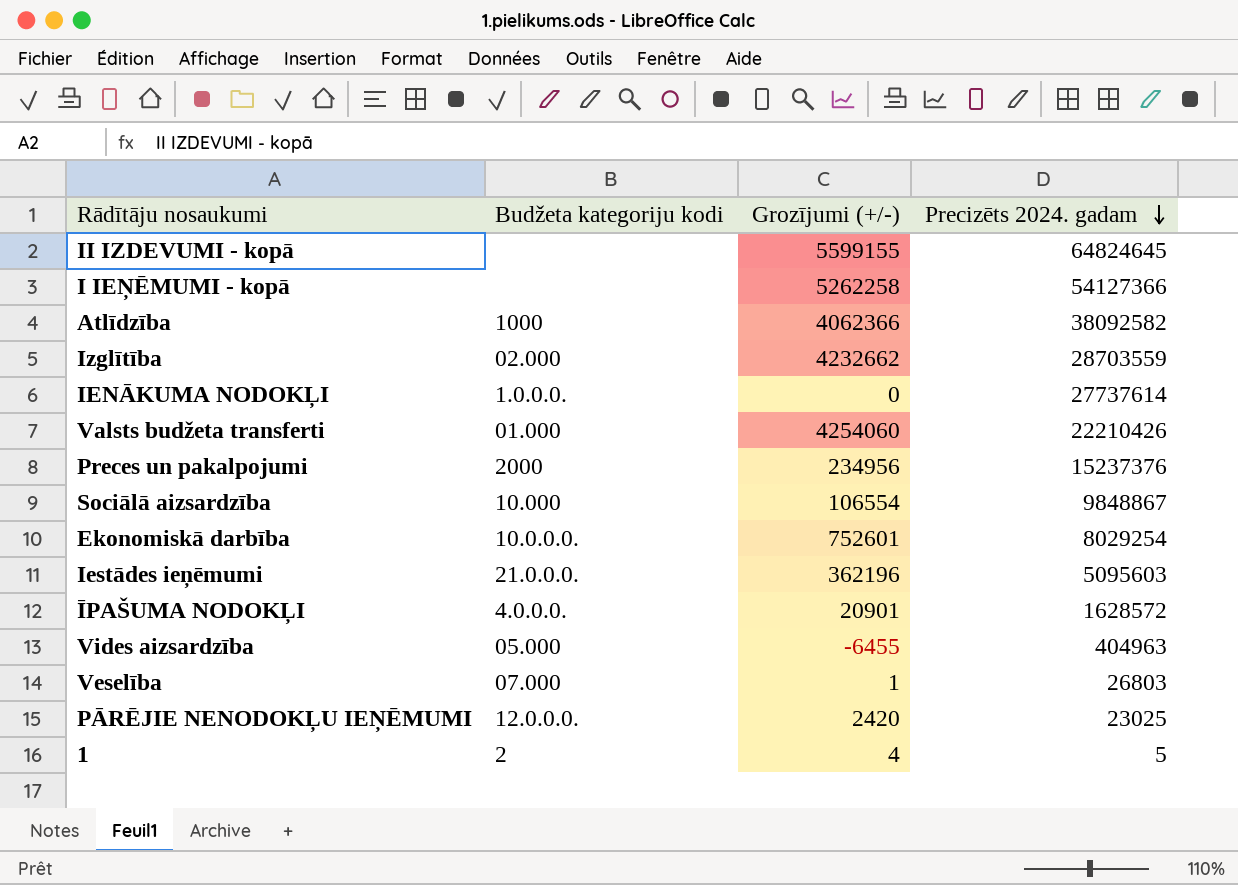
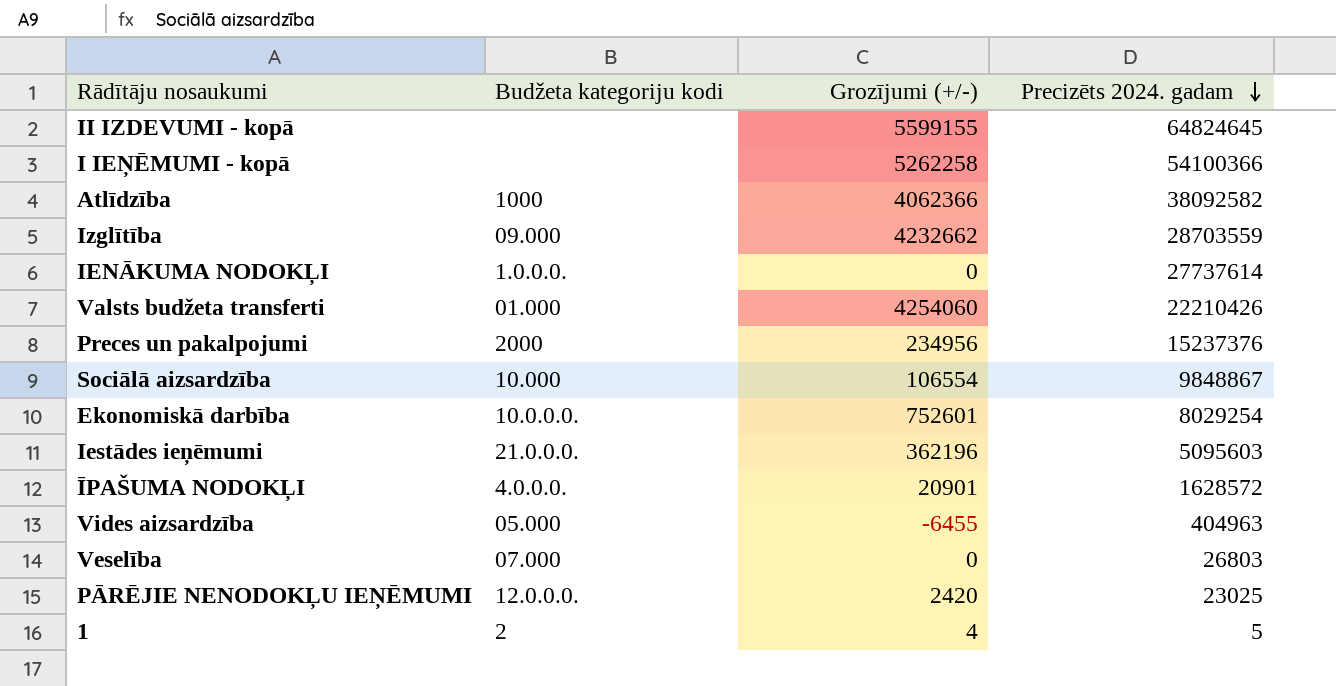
I IEŅĒMUMI - kopā | Precizēts 2024. gadam: 54127366 -> 54100366
Izglītība | Budžeta kategoriju kodi: 02.000 -> 09.000
Veselība | Grozījumi (+/-): 1 -> 0

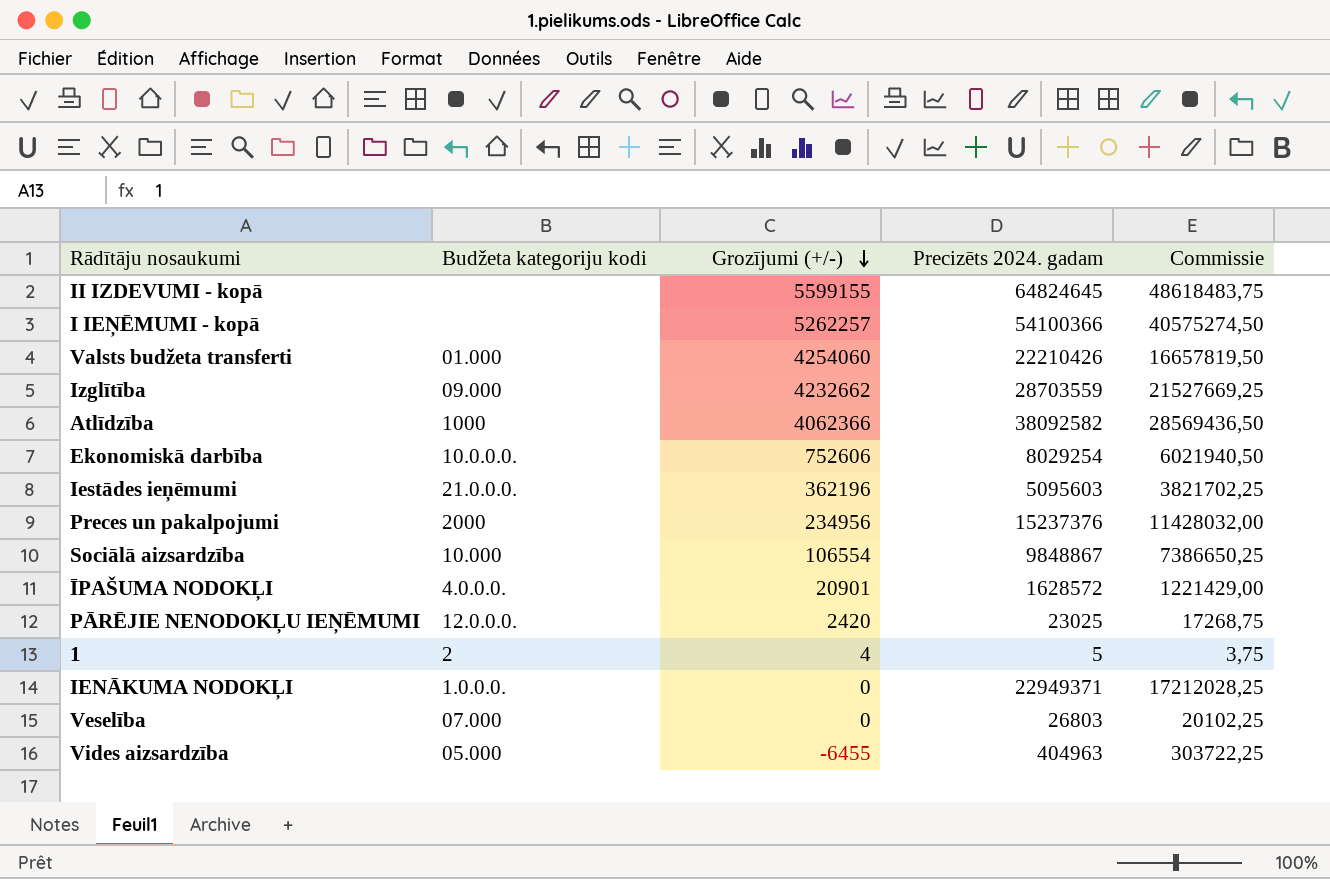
row order: Precizēts 2024. gadam descending -> Grozījumi (+/-) descending
column Commissie | formula: none -> [Precizēts 2024. gadam] * 0,75
I IEŅĒMUMI - kopā | Grozījumi (+/-): 5262258 -> 5262257
Ekonomiskā darbība | Grozījumi (+/-): 752601 -> 752606
IENĀKUMA NODOKĻI | Precizēts 2024. gadam: 27737614 -> 22949371

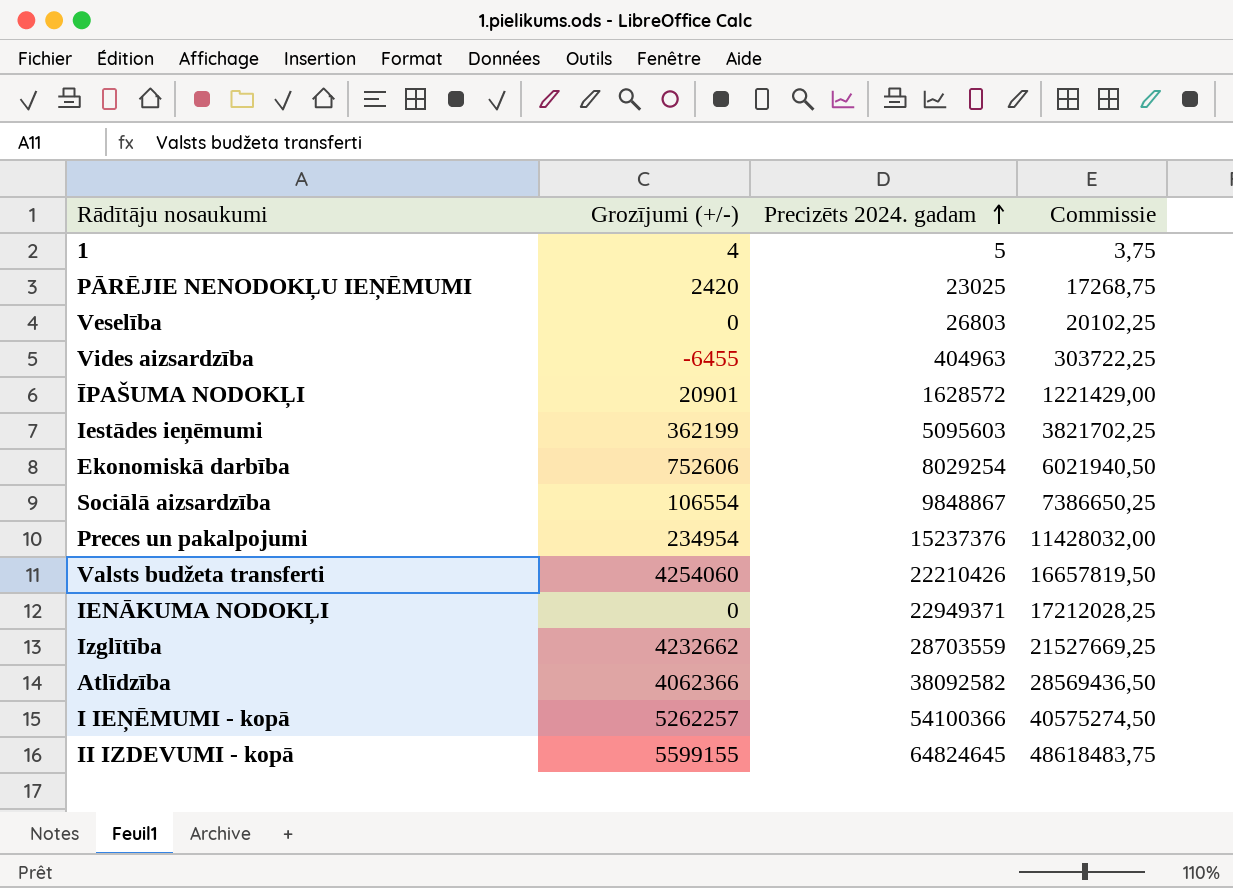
row order: Grozījumi (+/-) descending -> Precizēts 2024. gadam ascending
column Budžeta kategoriju kodi | position: 2 -> none
Iestādes ieņēmumi | Grozījumi (+/-): 362196 -> 362199
Preces un pakalpojumi | Grozījumi (+/-): 234956 -> 234954

